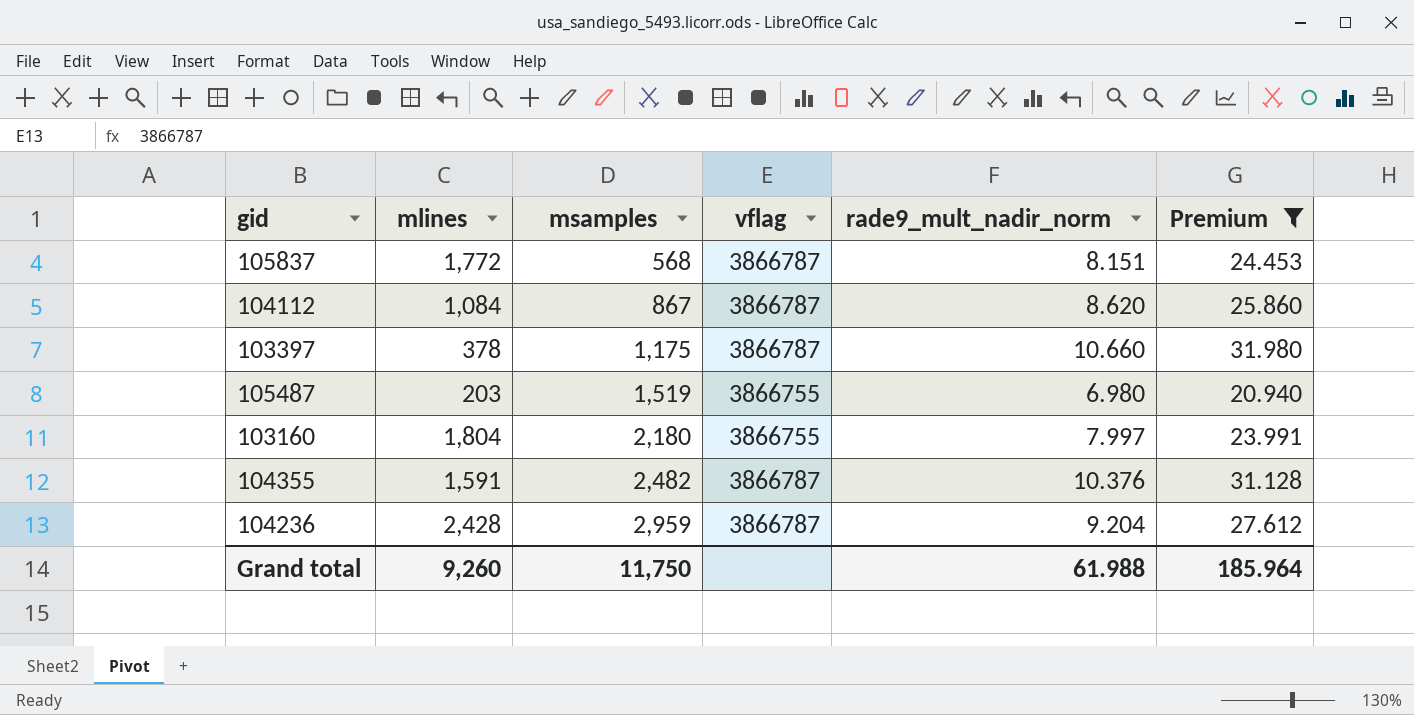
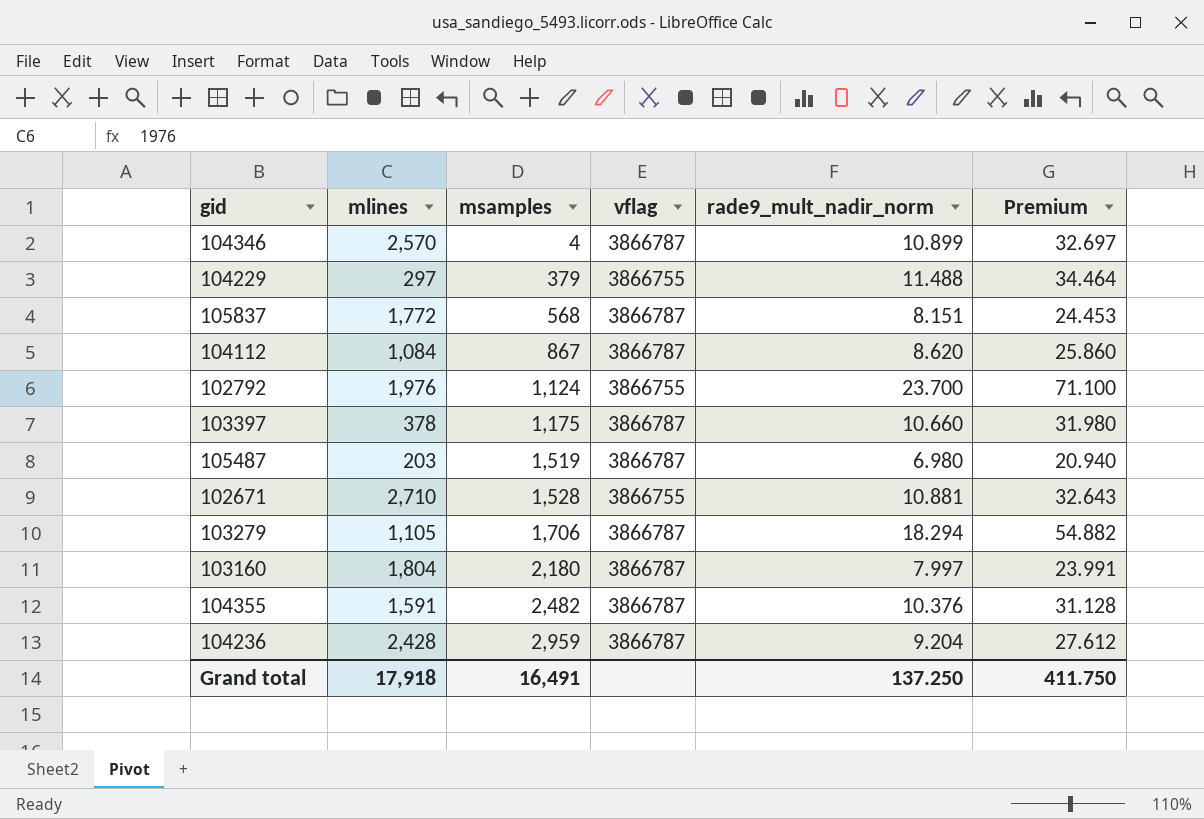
filter: Premium <= 31.980 -> none
105487 | vflag: 3866755 -> 3866787
103160 | vflag: 3866755 -> 3866787
Grand total | mlines: 9,260 -> 17,918
Grand total | msamples: 11,750 -> 16,491
Grand total | rade9_mult_nadir_norm: 61.988 -> 137.250
Grand total | Premium: 185.964 -> 411.750

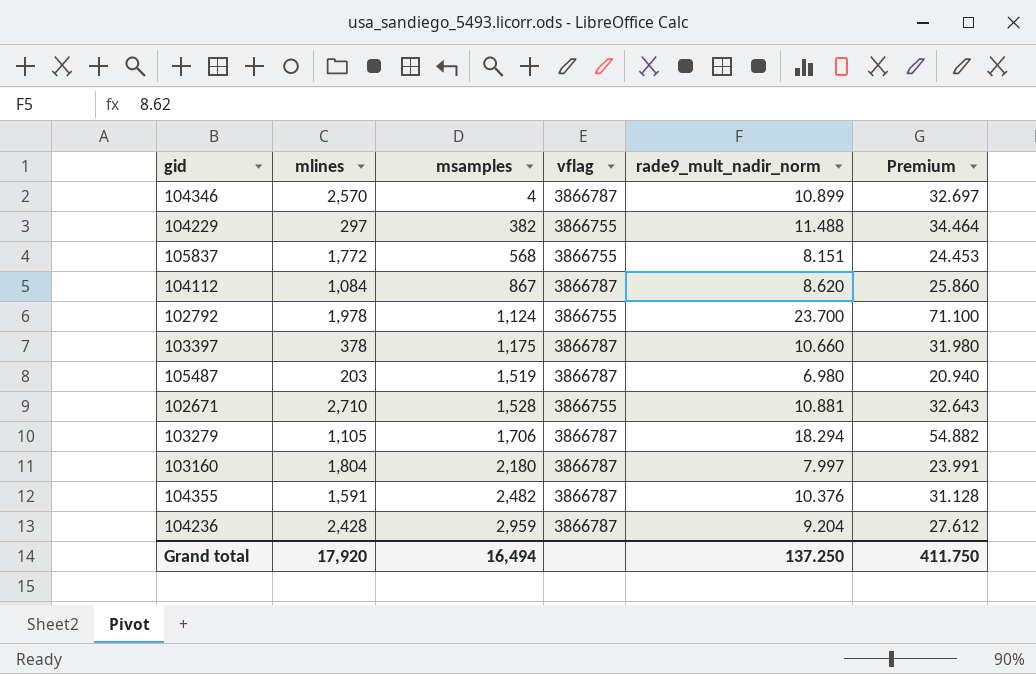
104229 | msamples: 379 -> 382
105837 | vflag: 3866787 -> 3866755
102792 | mlines: 1,976 -> 1,978
Grand total | mlines: 17,918 -> 17,920
Grand total | msamples: 16,491 -> 16,494

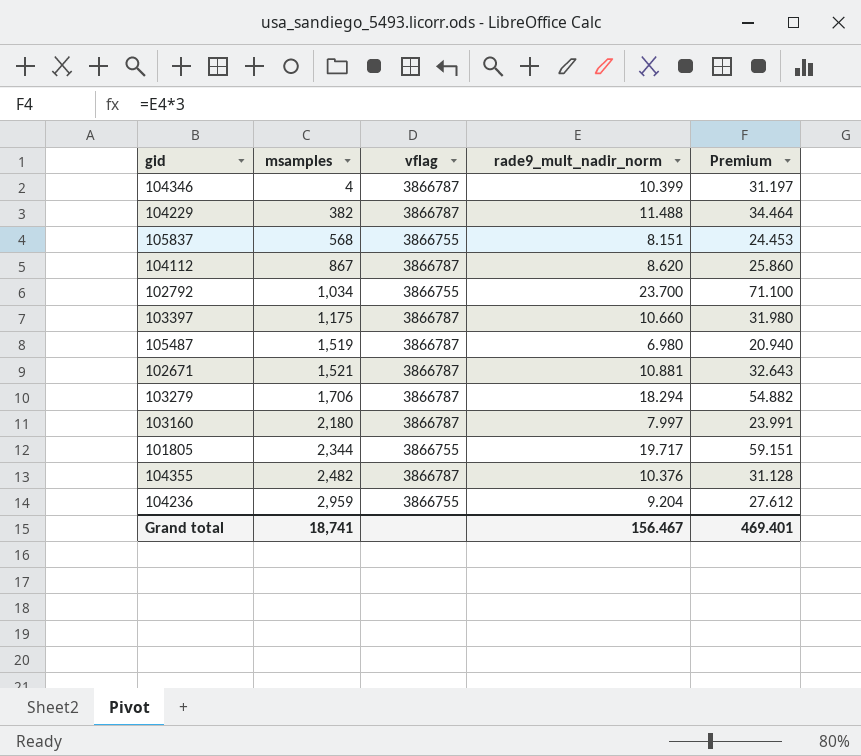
column mlines | position: 2 -> none
104346 | rade9_mult_nadir_norm: 10.899 -> 10.399
104346 | Premium: 32.697 -> 31.197
104229 | vflag: 3866755 -> 3866787
102792 | msamples: 1,124 -> 1,034
102671 | msamples: 1,528 -> 1,521
102671 | vflag: 3866755 -> 3866787
row 101805: none -> 2,344 | 3866755 | 19.717 | 59.151
104236 | vflag: 3866787 -> 3866755
Grand total | msamples: 16,494 -> 18,741
Grand total | rade9_mult_nadir_norm: 137.250 -> 156.467
Grand total | Premium: 411.750 -> 469.401

